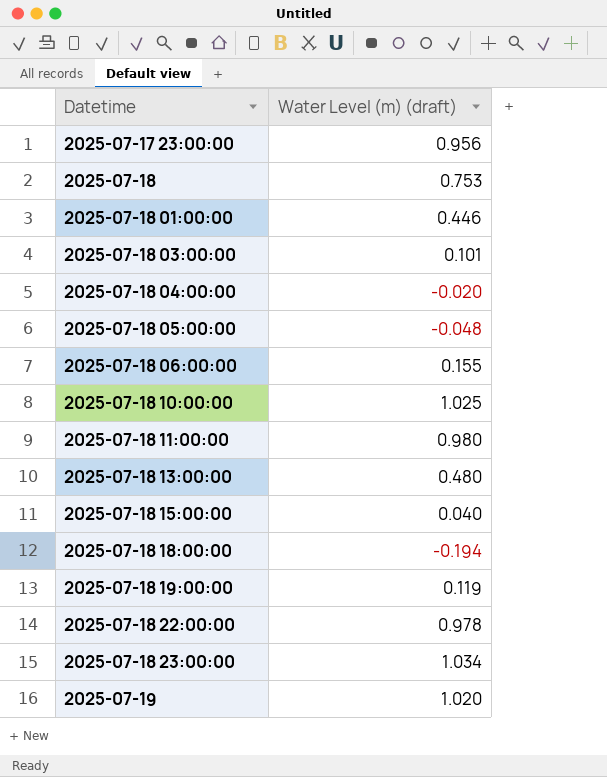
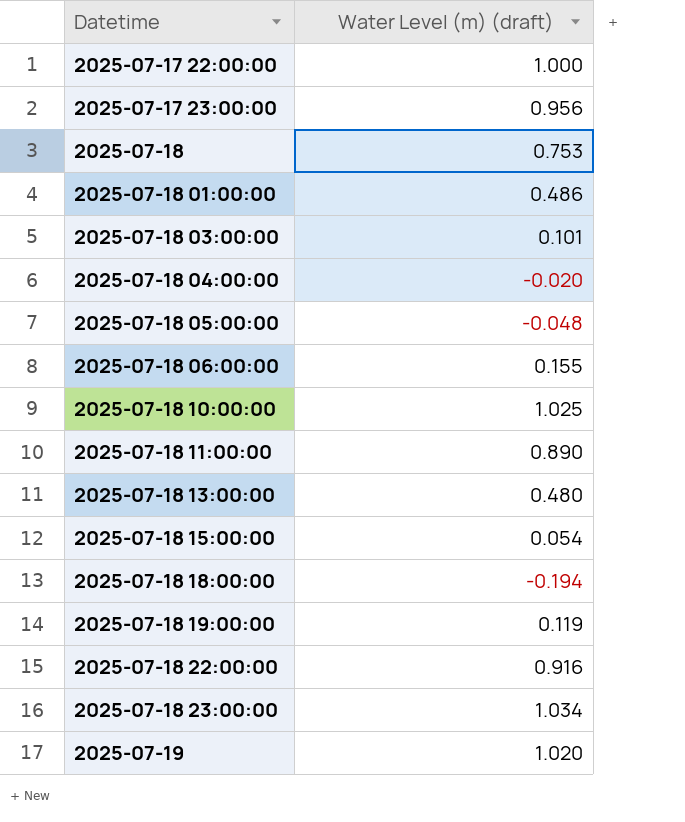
row 2025-07-17 22:00:00: none -> 1.000
2025-07-18 01:00:00 | Water Level (m) (draft): 0.446 -> 0.486
2025-07-18 11:00:00 | Water Level (m) (draft): 0.980 -> 0.890
2025-07-18 15:00:00 | Water Level (m) (draft): 0.040 -> 0.054
2025-07-18 22:00:00 | Water Level (m) (draft): 0.978 -> 0.916

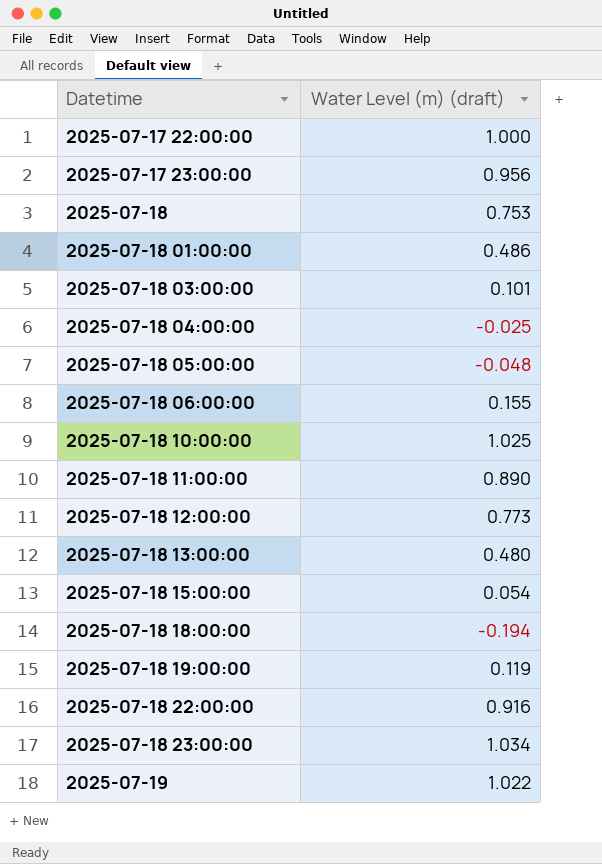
2025-07-18 04:00:00 | Water Level (m) (draft): -0.020 -> -0.025
row 2025-07-18 12:00:00: none -> 0.773
2025-07-19 | Water Level (m) (draft): 1.020 -> 1.022

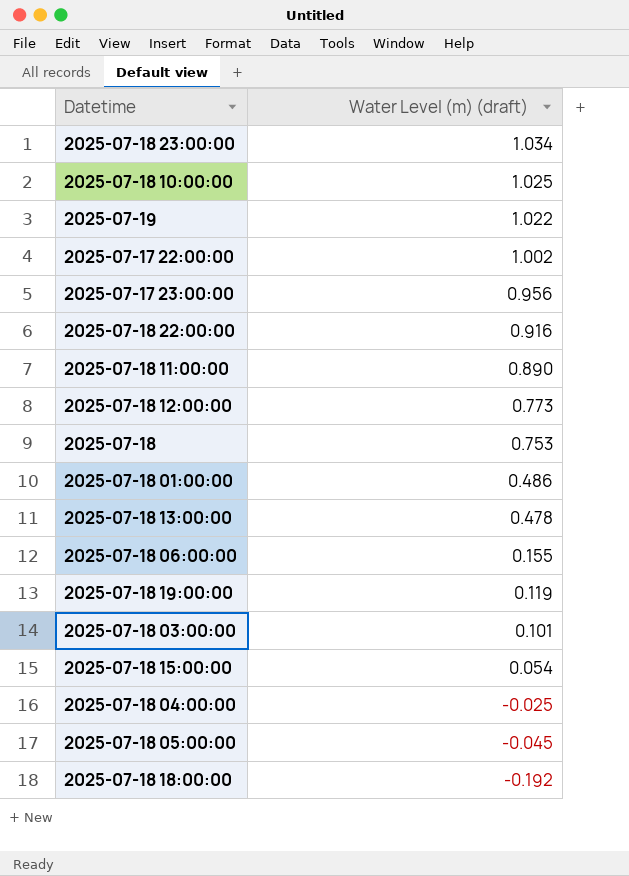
row order: Datetime ascending -> Water Level (m) (draft) descending
2025-07-17 22:00:00 | Water Level (m) (draft): 1.000 -> 1.002
2025-07-18 13:00:00 | Water Level (m) (draft): 0.480 -> 0.478
2025-07-18 05:00:00 | Water Level (m) (draft): -0.048 -> -0.045
2025-07-18 18:00:00 | Water Level (m) (draft): -0.194 -> -0.192

